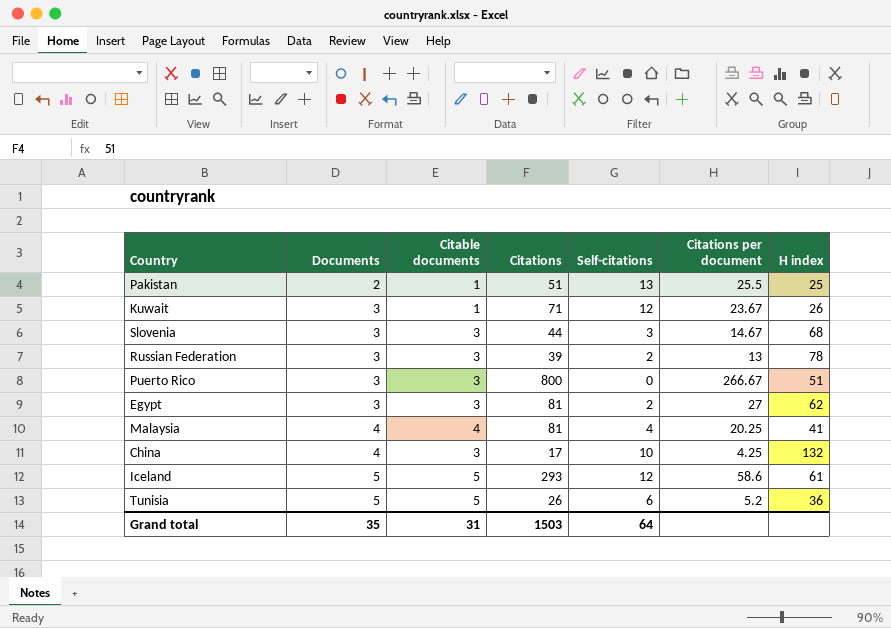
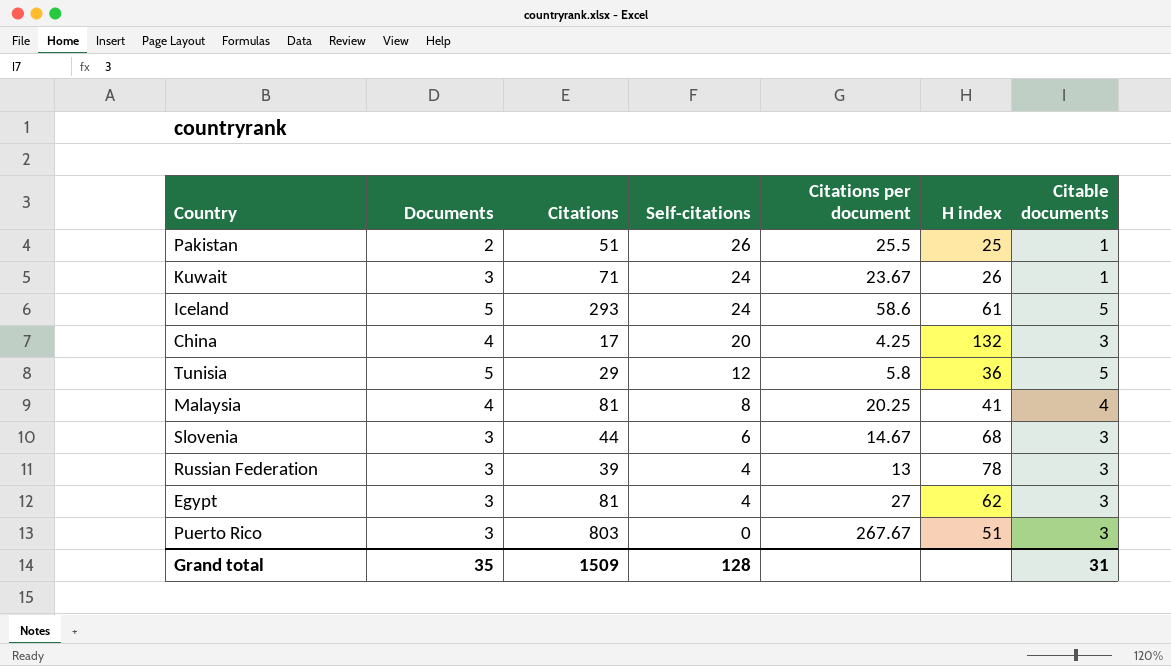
row order: Documents ascending -> Self-citations descending
column Citable documents | position: 3 -> 7
Pakistan | Self-citations: 13 -> 26
Kuwait | Self-citations: 12 -> 24
Iceland | Self-citations: 12 -> 24
China | Self-citations: 10 -> 20
Tunisia | Citations: 26 -> 29
Tunisia | Self-citations: 6 -> 12
Tunisia | Citations per document: 5.2 -> 5.8
Malaysia | Self-citations: 4 -> 8
Slovenia | Self-citations: 3 -> 6
Russian Federation | Self-citations: 2 -> 4
Egypt | Self-citations: 2 -> 4
Puerto Rico | Citations: 800 -> 803
Puerto Rico | Citations per document: 266.67 -> 267.67
Grand total | Citations: 1503 -> 1509
Grand total | Self-citations: 64 -> 128

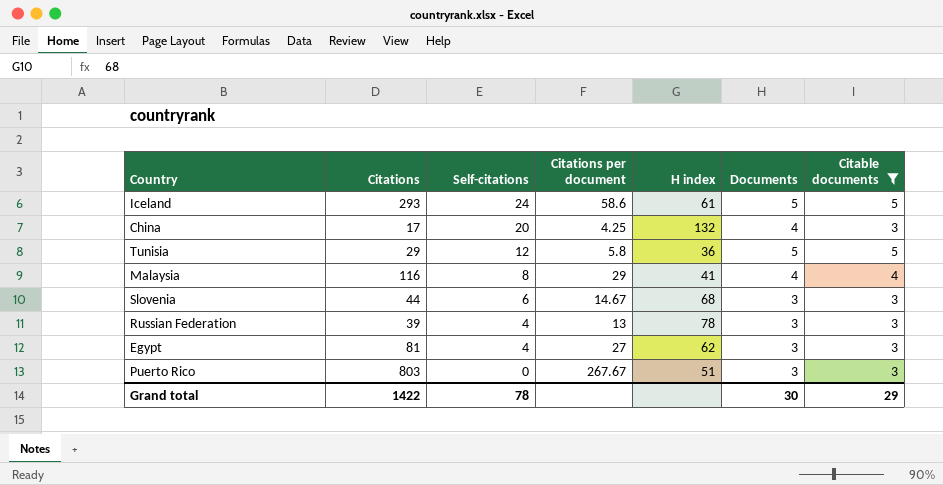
filter: none -> Citable documents != 1
column Documents | position: 2 -> 6
Malaysia | Citations: 81 -> 116
Malaysia | Citations per document: 20.25 -> 29
Grand total | Citations: 1509 -> 1422
Grand total | Self-citations: 128 -> 78
Grand total | Documents: 35 -> 30
Grand total | Citable documents: 31 -> 29

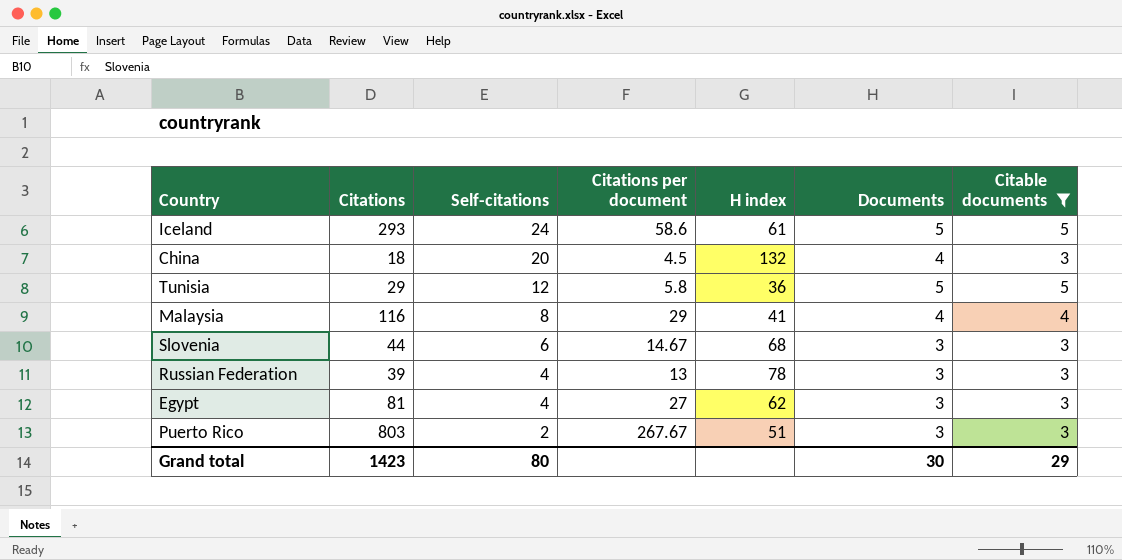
China | Citations: 17 -> 18
China | Citations per document: 4.25 -> 4.5
Puerto Rico | Self-citations: 0 -> 2
Grand total | Citations: 1422 -> 1423
Grand total | Self-citations: 78 -> 80

